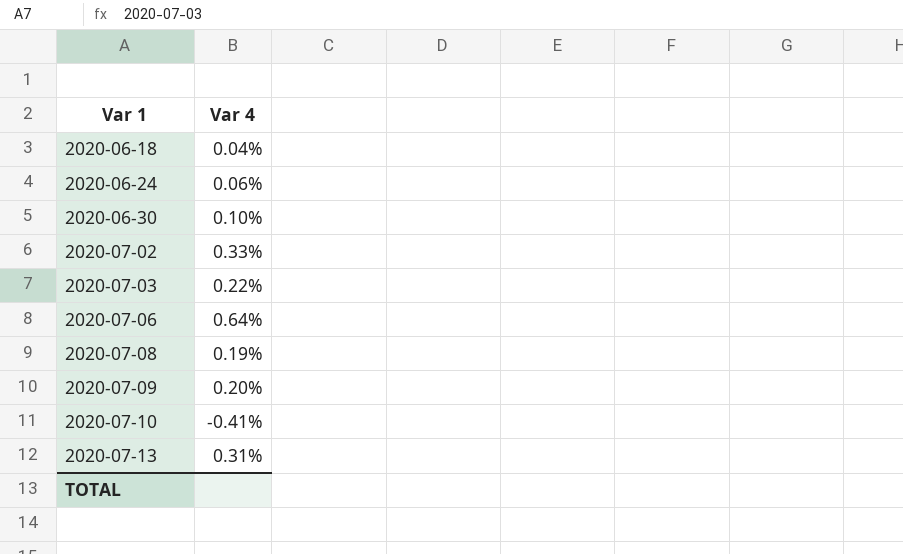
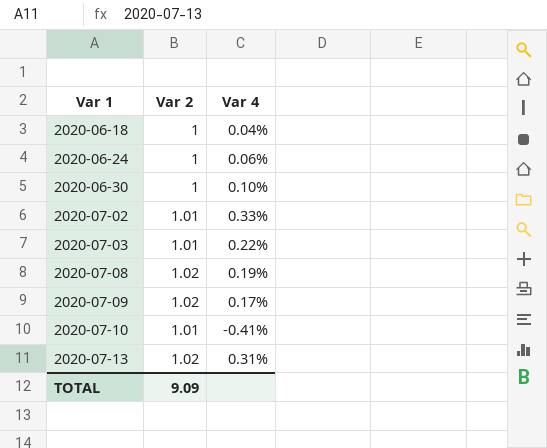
column Var 2 | position: none -> 2
row 2020-07-06: 0.64% -> none
2020-07-09 | Var 4: 0.20% -> 0.17%

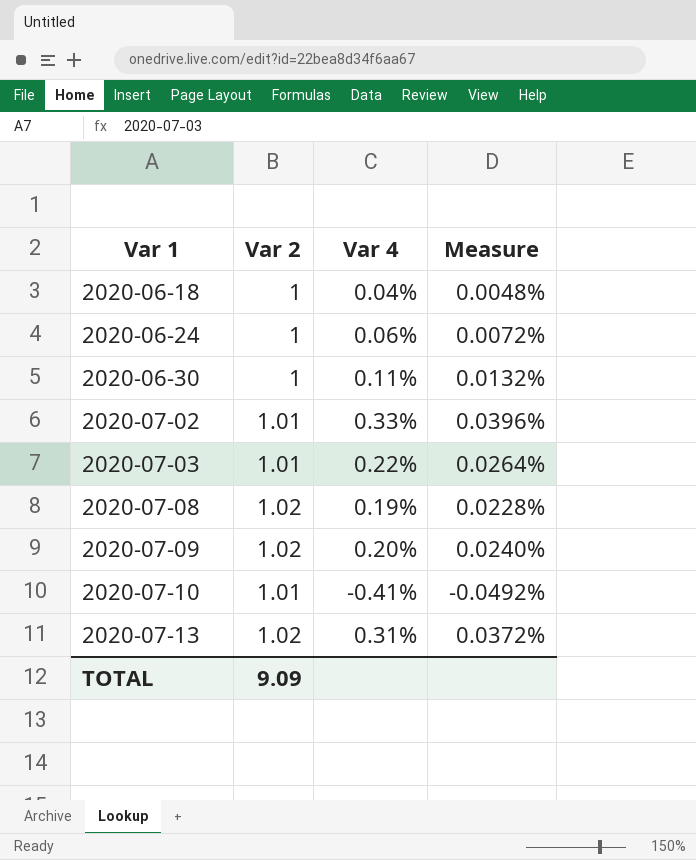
column Measure | formula: none -> [Var 4] * 0.12
2020-06-30 | Var 4: 0.10% -> 0.11%
2020-07-09 | Var 4: 0.17% -> 0.20%

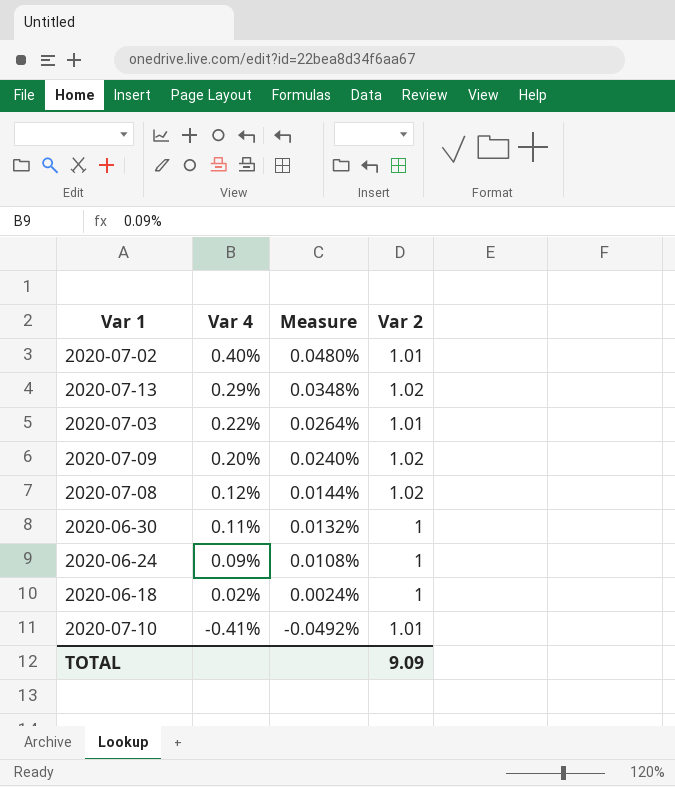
row order: Var 1 ascending -> Var 4 descending
column Var 2 | position: 2 -> 4
2020-07-02 | Var 4: 0.33% -> 0.40%
2020-07-02 | Measure: 0.0396% -> 0.0480%
2020-07-13 | Var 4: 0.31% -> 0.29%
2020-07-13 | Measure: 0.0372% -> 0.0348%
2020-07-08 | Var 4: 0.19% -> 0.12%
2020-07-08 | Measure: 0.0228% -> 0.0144%
2020-06-24 | Var 4: 0.06% -> 0.09%
2020-06-24 | Measure: 0.0072% -> 0.0108%
2020-06-18 | Var 4: 0.04% -> 0.02%
2020-06-18 | Measure: 0.0048% -> 0.0024%

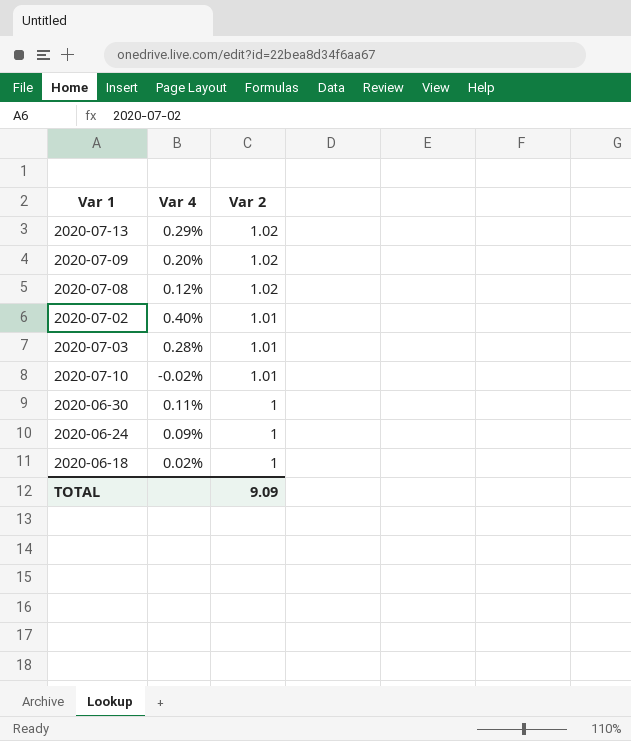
row order: Var 4 descending -> Var 2 descending
column Measure | formula: [Var 4] * 0.12 -> none
2020-07-03 | Var 4: 0.22% -> 0.28%
2020-07-10 | Var 4: -0.41% -> -0.02%

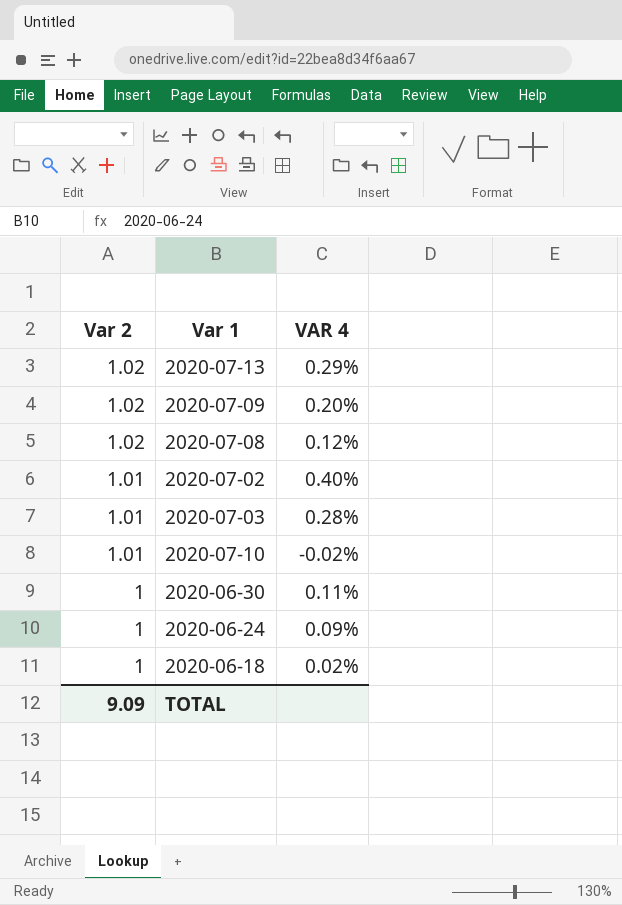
column Var 2 | position: 3 -> 1
column name: Var 4 -> VAR 4

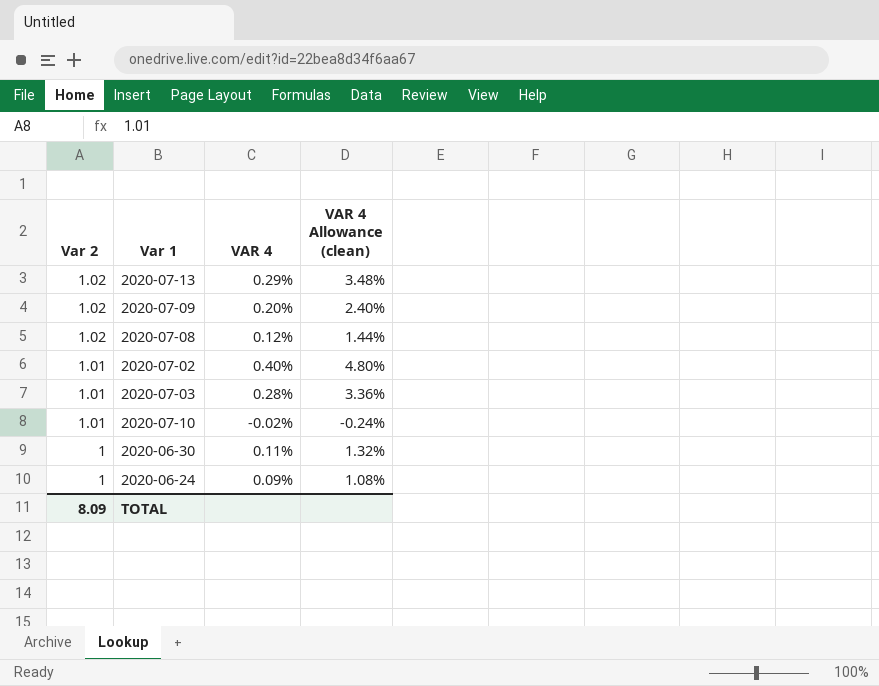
column VAR 4 Allowance (clean) | formula: none -> [VAR 4] * 12
row 2020-06-18: 1 | 0.02% -> none
TOTAL | Var 2: 9.09 -> 8.09

